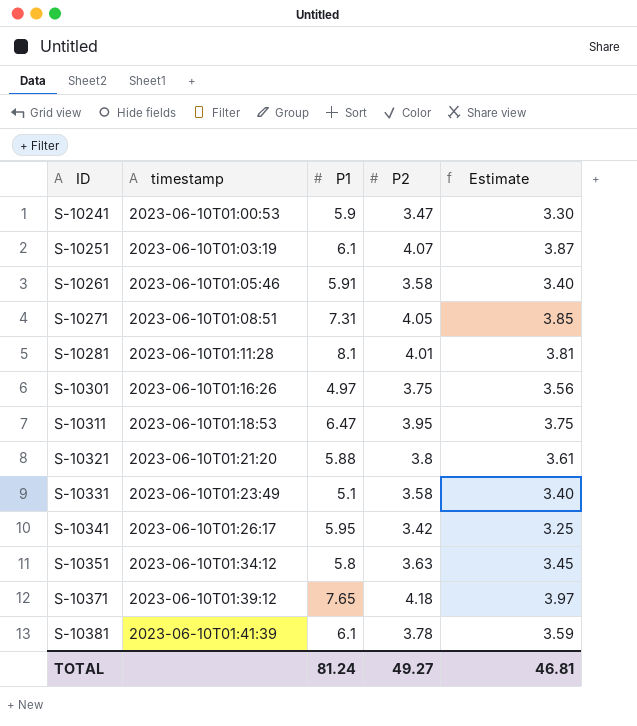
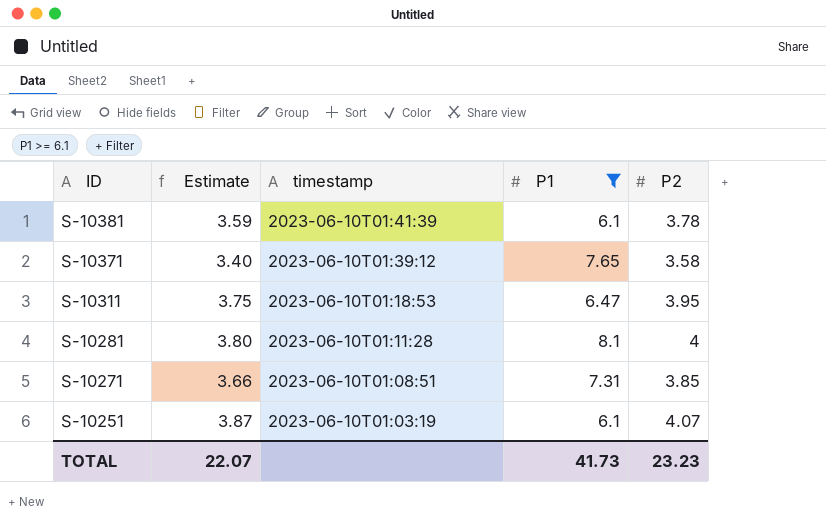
filter: none -> P1 >= 6.1
row order: ID ascending -> ID descending
column Estimate | position: 5 -> 2
S-10371 | Estimate: 3.97 -> 3.40
S-10371 | P2: 4.18 -> 3.58
S-10281 | Estimate: 3.81 -> 3.80
S-10281 | P2: 4.01 -> 4
S-10271 | Estimate: 3.85 -> 3.66
S-10271 | P2: 4.05 -> 3.85
TOTAL | Estimate: 46.81 -> 22.07
TOTAL | P1: 81.24 -> 41.73
TOTAL | P2: 49.27 -> 23.23

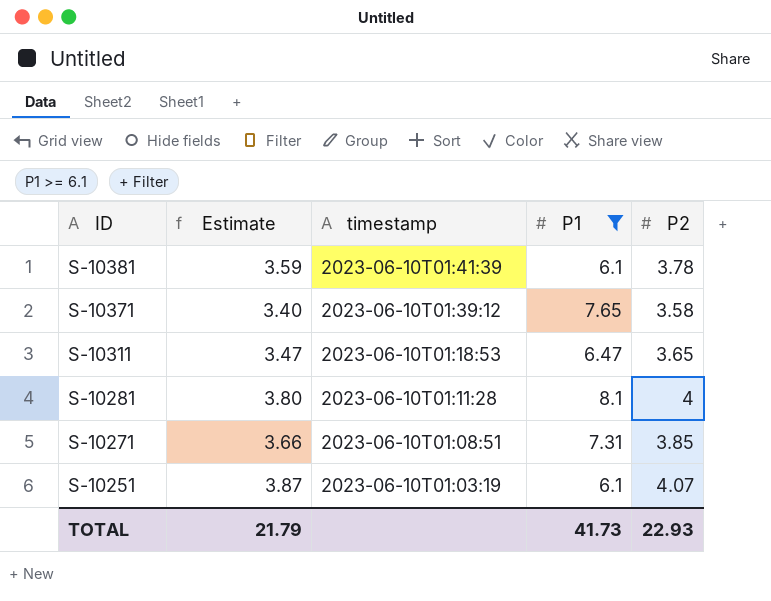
S-10311 | Estimate: 3.75 -> 3.47
S-10311 | P2: 3.95 -> 3.65
TOTAL | Estimate: 22.07 -> 21.79
TOTAL | P2: 23.23 -> 22.93

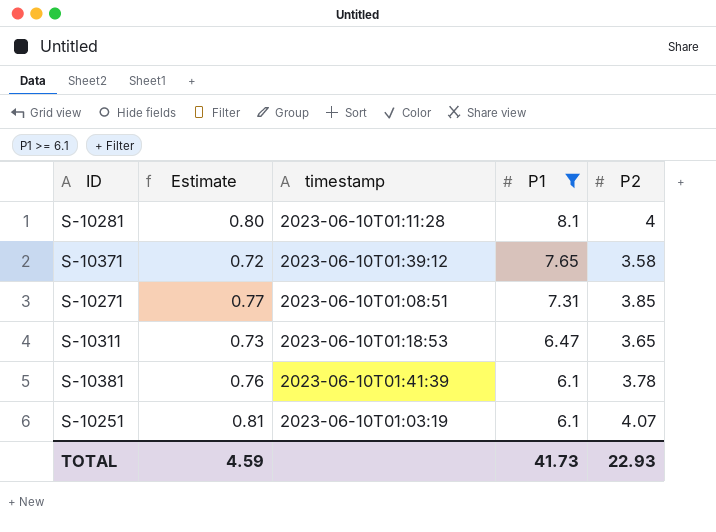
row order: ID descending -> P1 descending
column Estimate | formula: [P2] * 0.95 -> [P2] * 0.2
TOTAL | Estimate: 21.79 -> 4.59

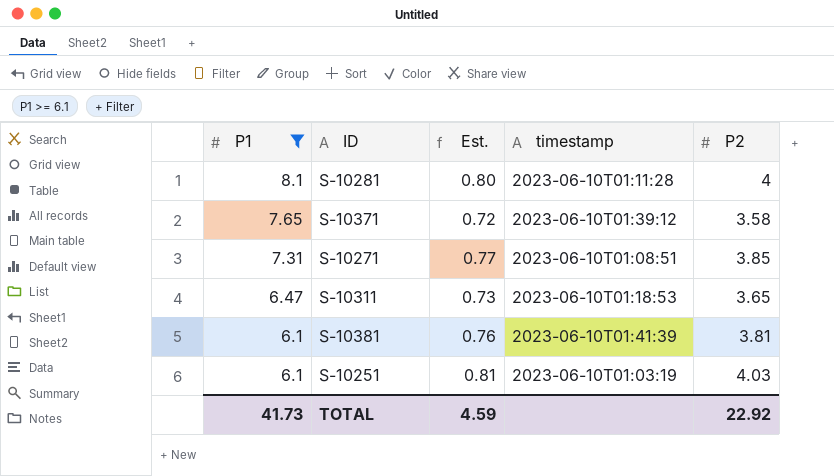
column P1 | position: 4 -> 1
column name: Estimate -> Est.
S-10381 | P2: 3.78 -> 3.81
S-10251 | P2: 4.07 -> 4.03
TOTAL | P2: 22.93 -> 22.92

